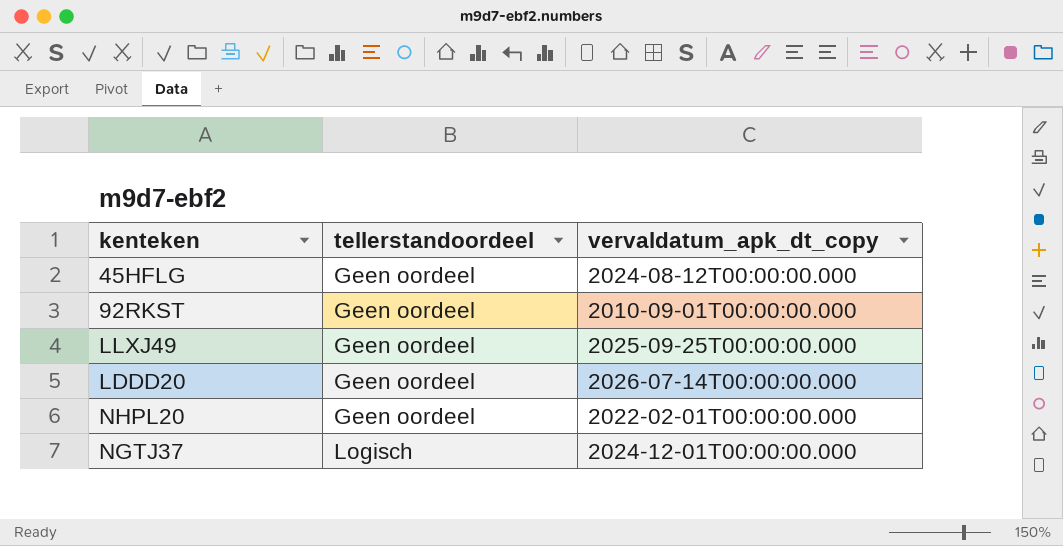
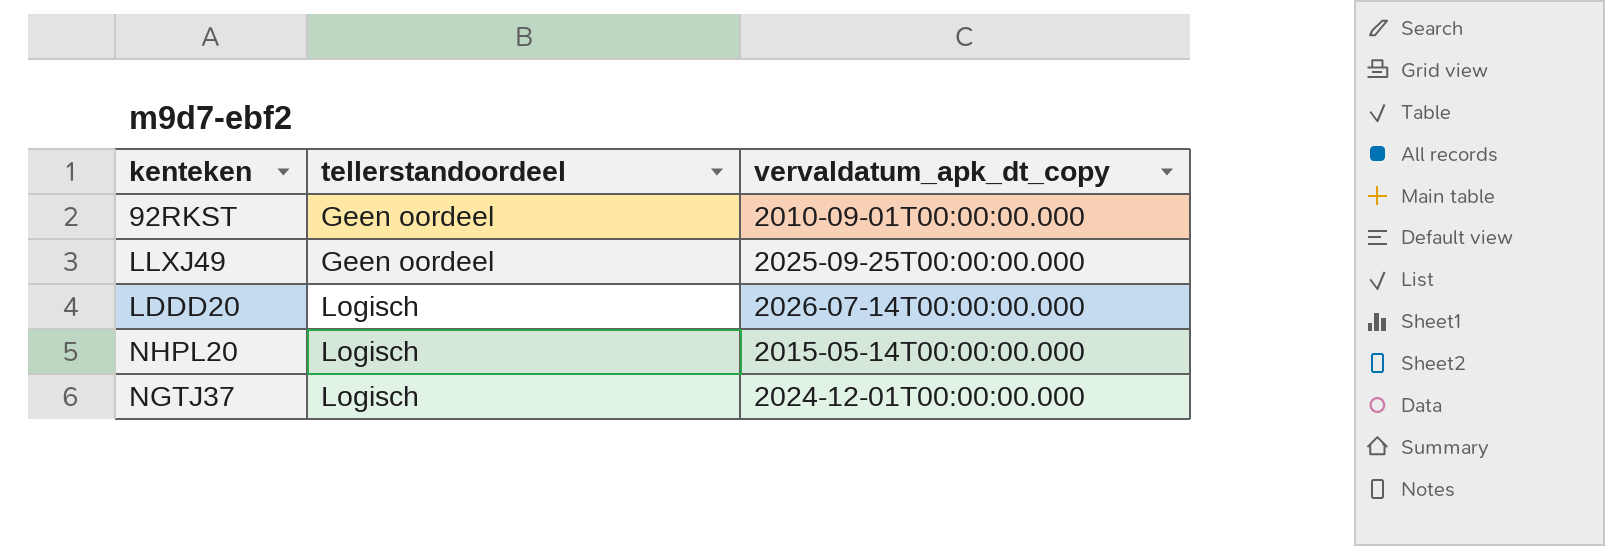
row 45HFLG: Geen oordeel | 2024-08-12T00:00:00.000 -> none
LDDD20 | tellerstandoordeel: Geen oordeel -> Logisch
NHPL20 | tellerstandoordeel: Geen oordeel -> Logisch
NHPL20 | vervaldatum_apk_dt_copy: 2022-02-01T00:00:00.000 -> 2015-05-14T00:00:00.000

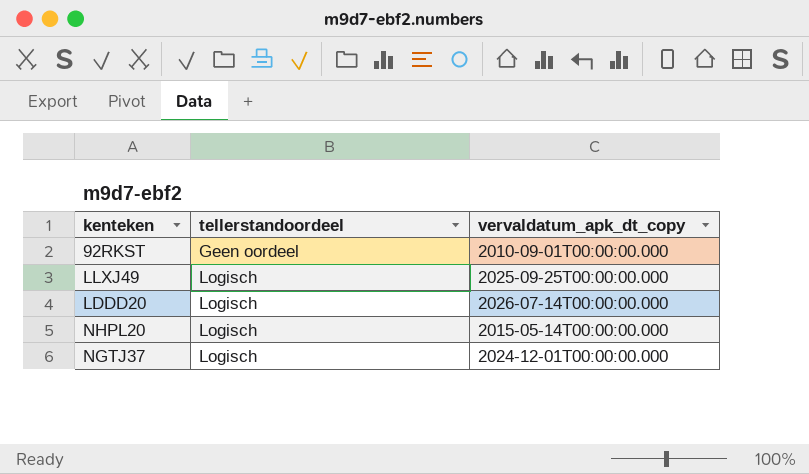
LLXJ49 | tellerstandoordeel: Geen oordeel -> Logisch

